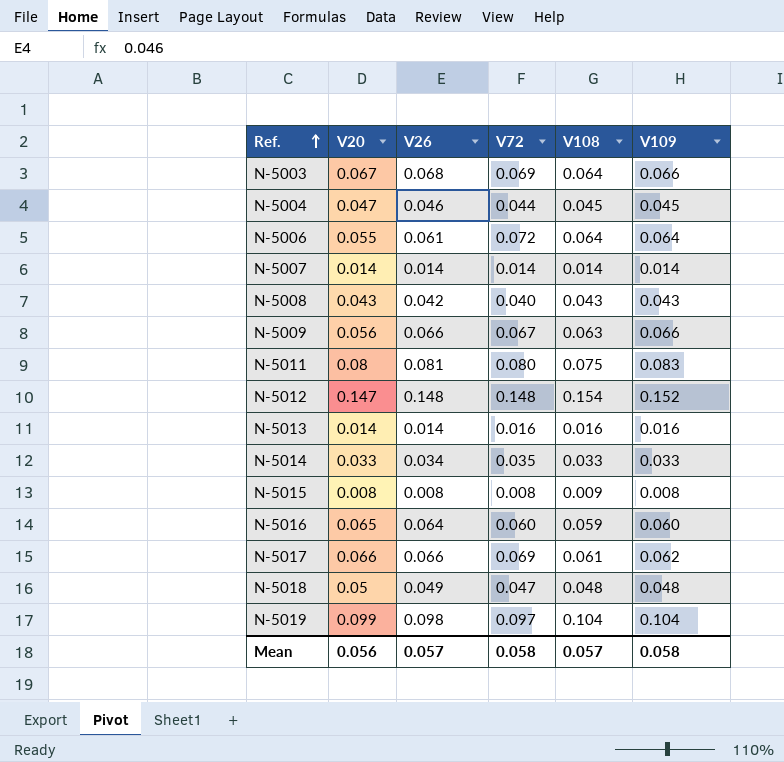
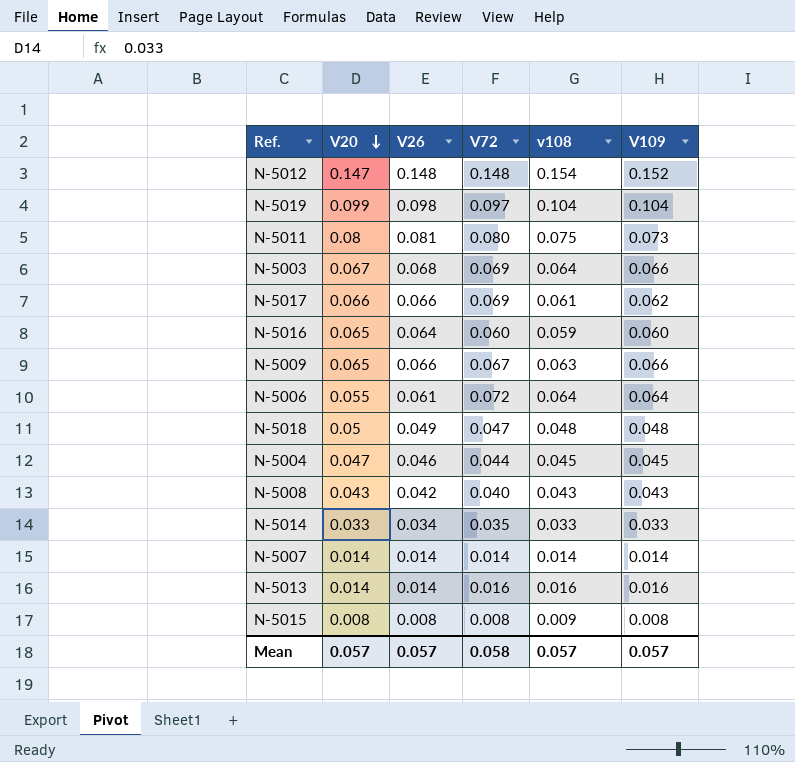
row order: Ref. ascending -> V20 descending
column name: V108 -> v108
N-5011 | V109: 0.083 -> 0.073
N-5009 | V20: 0.056 -> 0.065
Mean | V20: 0.056 -> 0.057
Mean | V109: 0.058 -> 0.057

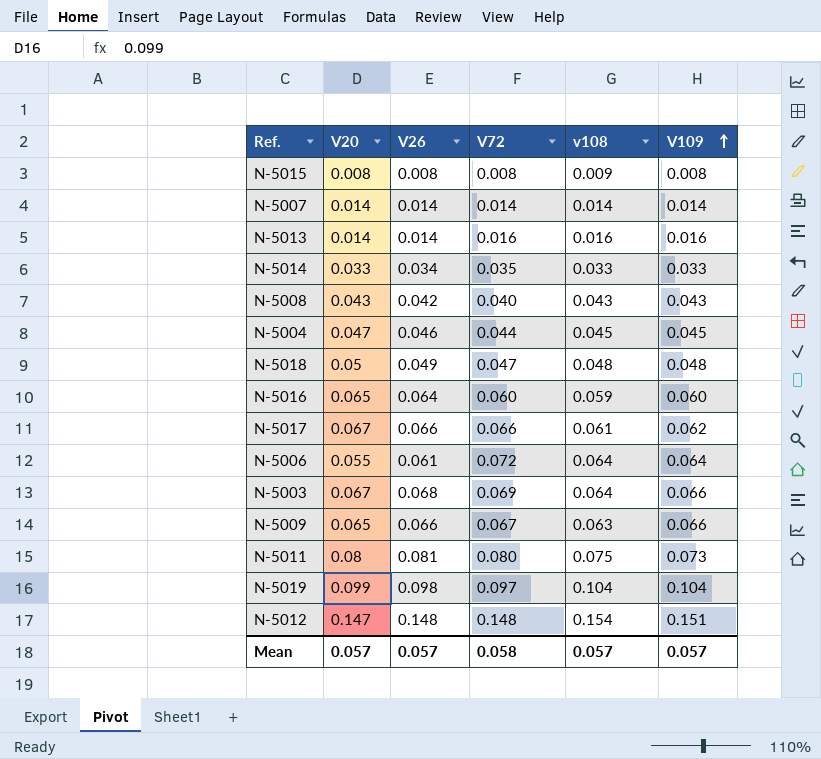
row order: V20 descending -> V109 ascending
N-5017 | V20: 0.066 -> 0.067
N-5017 | V72: 0.069 -> 0.066
N-5012 | V109: 0.152 -> 0.151

